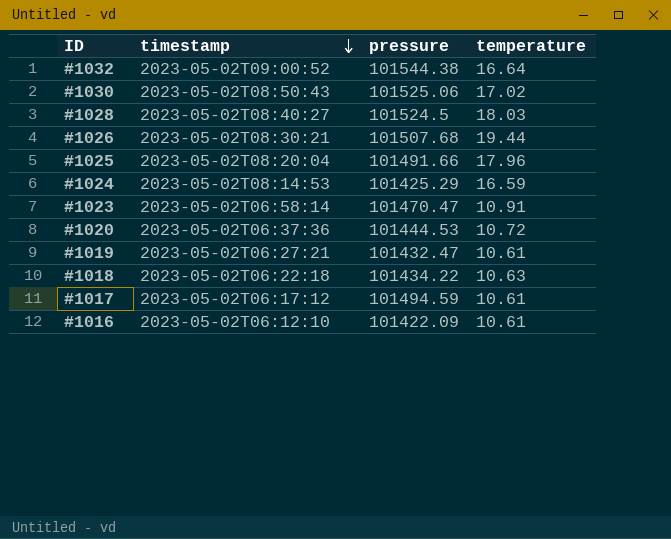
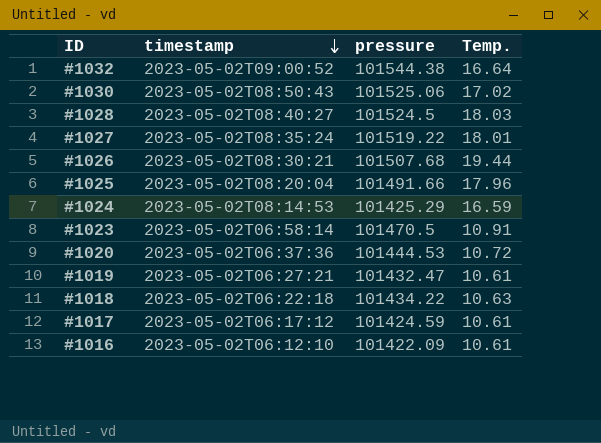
column name: temperature -> Temp.
row #1027: none -> 2023-05-02T08:35:24 | 101519.22 | 18.01
#1023 | pressure: 101470.47 -> 101470.5
#1017 | pressure: 101494.59 -> 101424.59

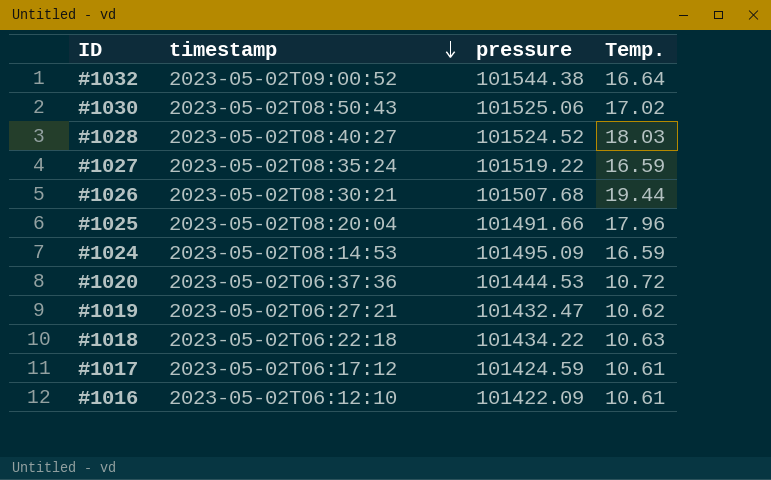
row #1023: 2023-05-02T06:58:14 | 101470.5 | 10.91 -> none
#1028 | pressure: 101524.5 -> 101524.52
#1027 | Temp.: 18.01 -> 16.59
#1024 | pressure: 101425.29 -> 101495.09
#1019 | Temp.: 10.61 -> 10.62

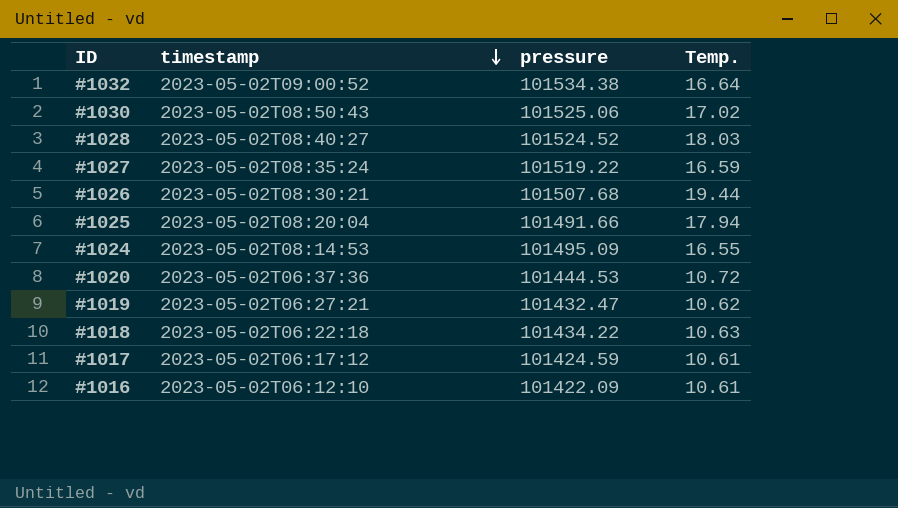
#1032 | pressure: 101544.38 -> 101534.38
#1025 | Temp.: 17.96 -> 17.94
#1024 | Temp.: 16.59 -> 16.55

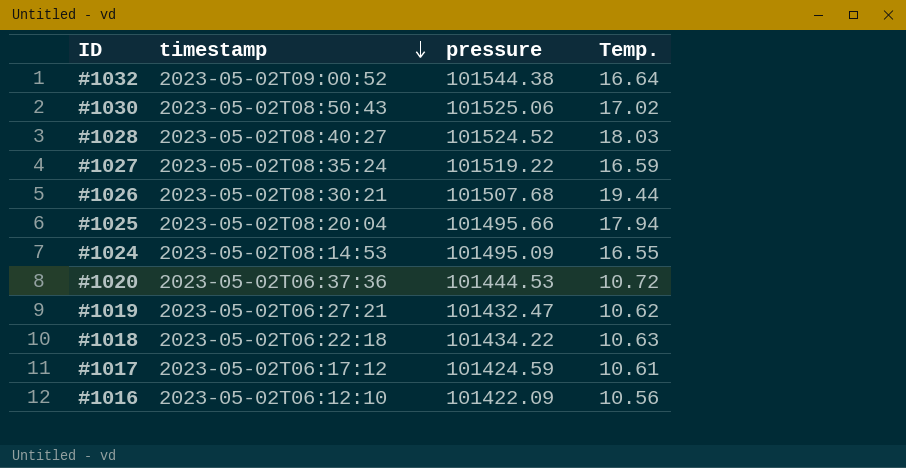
#1032 | pressure: 101534.38 -> 101544.38
#1025 | pressure: 101491.66 -> 101495.66
#1016 | Temp.: 10.61 -> 10.56

